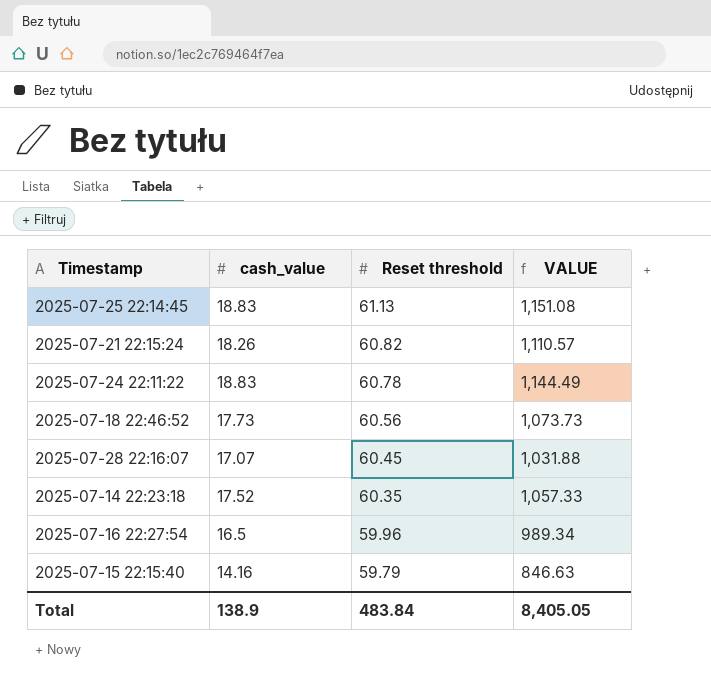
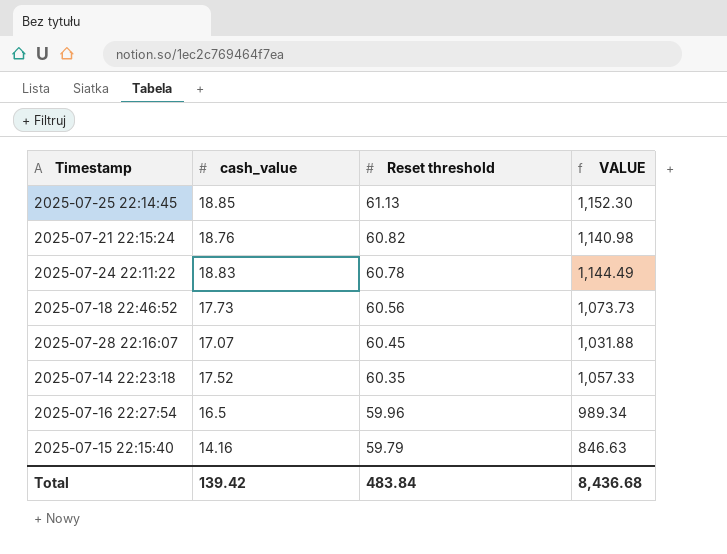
2025-07-25 22:14:45 | cash_value: 18.83 -> 18.85
2025-07-25 22:14:45 | VALUE: 1,151.08 -> 1,152.30
2025-07-21 22:15:24 | cash_value: 18.26 -> 18.76
2025-07-21 22:15:24 | VALUE: 1,110.57 -> 1,140.98
Total | cash_value: 138.9 -> 139.42
Total | VALUE: 8,405.05 -> 8,436.68

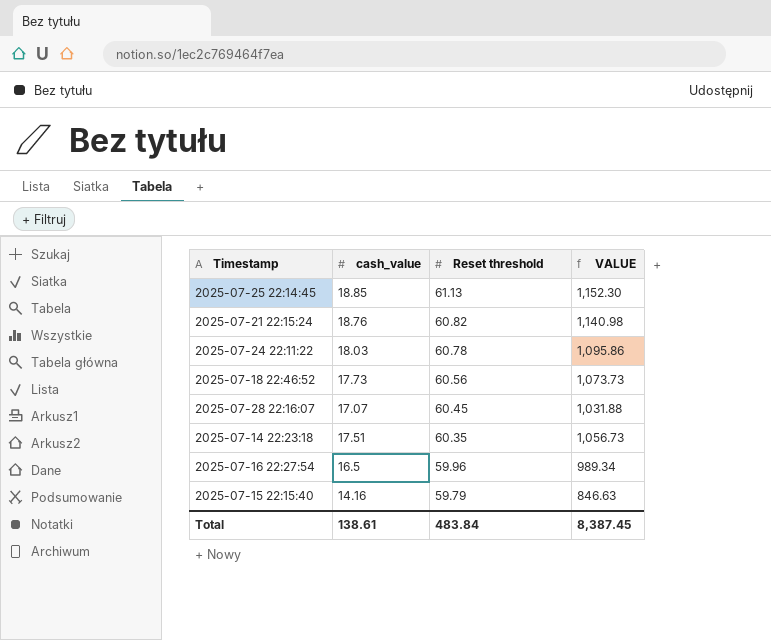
2025-07-24 22:11:22 | cash_value: 18.83 -> 18.03
2025-07-24 22:11:22 | VALUE: 1,144.49 -> 1,095.86
2025-07-14 22:23:18 | cash_value: 17.52 -> 17.51
2025-07-14 22:23:18 | VALUE: 1,057.33 -> 1,056.73
Total | cash_value: 139.42 -> 138.61
Total | VALUE: 8,436.68 -> 8,387.45

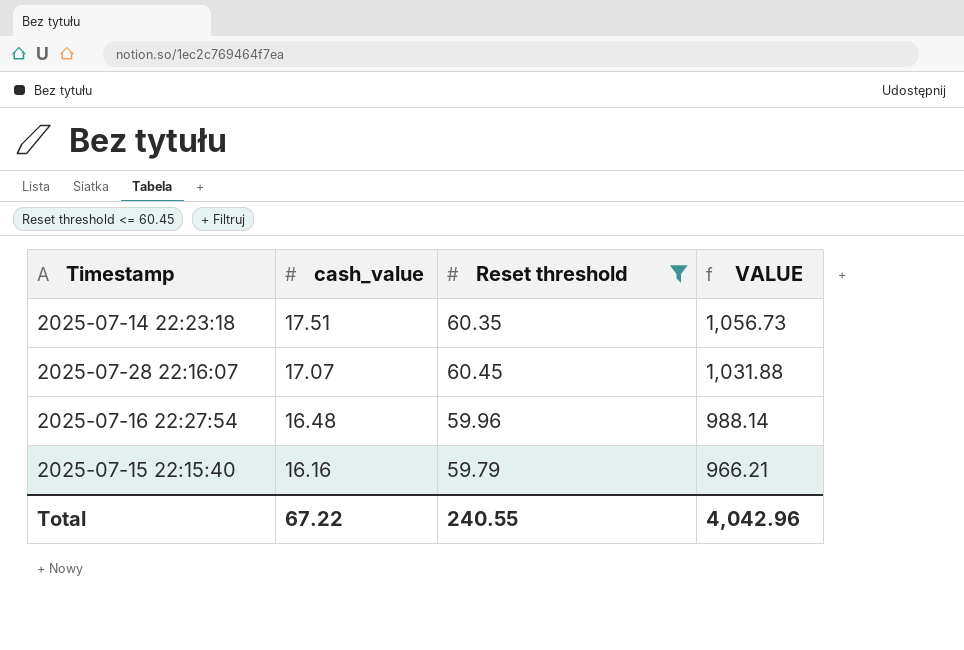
filter: none -> Reset threshold <= 60.45
row order: Reset threshold descending -> cash_value descending
2025-07-16 22:27:54 | cash_value: 16.5 -> 16.48
2025-07-16 22:27:54 | VALUE: 989.34 -> 988.14
2025-07-15 22:15:40 | cash_value: 14.16 -> 16.16
2025-07-15 22:15:40 | VALUE: 846.63 -> 966.21
Total | cash_value: 138.61 -> 67.22
Total | Reset threshold: 483.84 -> 240.55
Total | VALUE: 8,387.45 -> 4,042.96

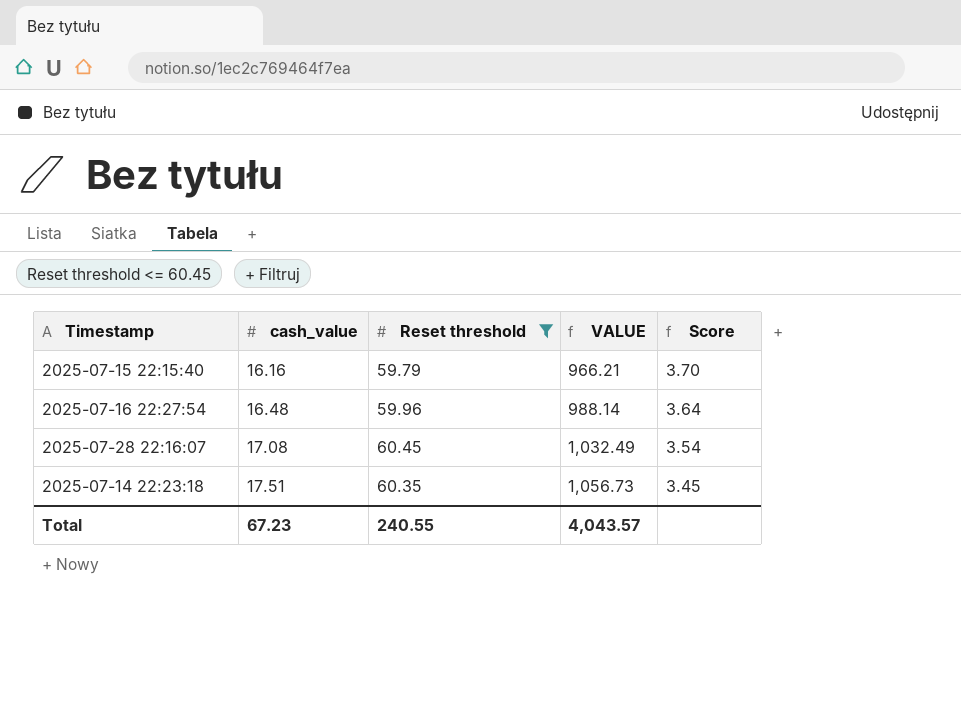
row order: cash_value descending -> cash_value ascending
column Score | formula: none -> [Reset threshold] / [cash_value]
2025-07-28 22:16:07 | cash_value: 17.07 -> 17.08
2025-07-28 22:16:07 | VALUE: 1,031.88 -> 1,032.49
Total | cash_value: 67.22 -> 67.23
Total | VALUE: 4,042.96 -> 4,043.57

